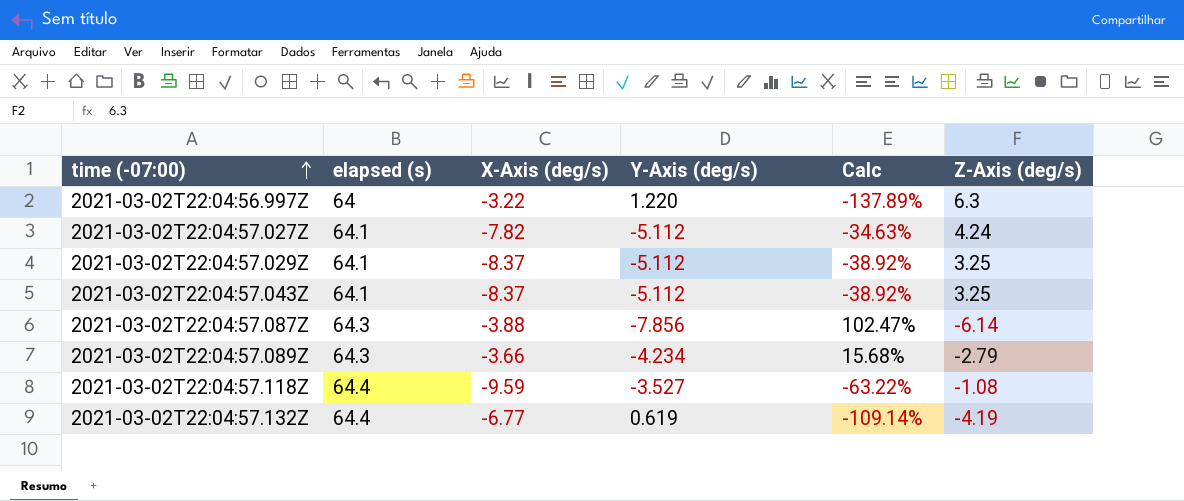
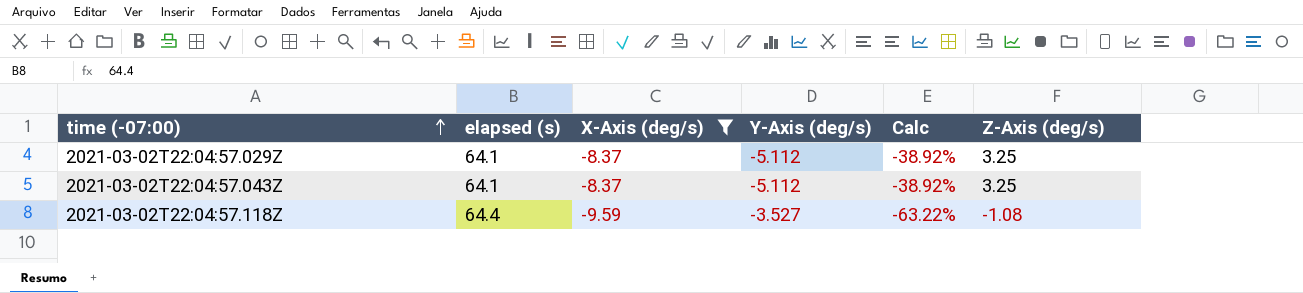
filter: none -> X-Axis (deg/s) <= -8.37

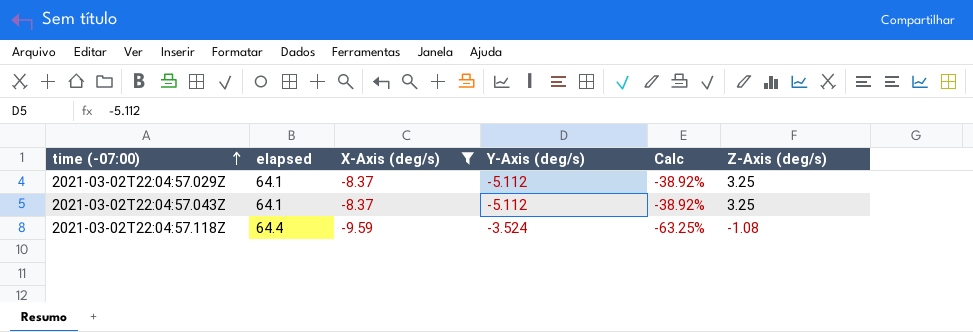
column name: elapsed (s) -> elapsed
2021-03-02T22:04:57.118Z | Y-Axis (deg/s): -3.527 -> -3.524
2021-03-02T22:04:57.118Z | Calc: -63.22% -> -63.25%

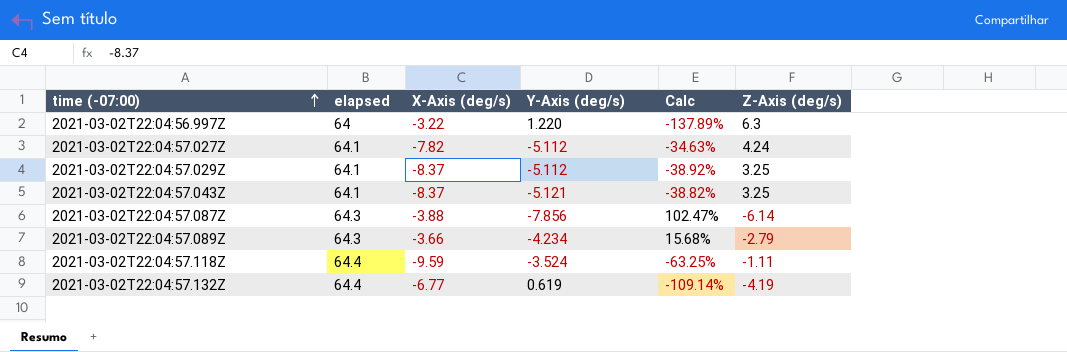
filter: X-Axis (deg/s) <= -8.37 -> none
2021-03-02T22:04:57.043Z | Y-Axis (deg/s): -5.112 -> -5.121
2021-03-02T22:04:57.043Z | Calc: -38.92% -> -38.82%
2021-03-02T22:04:57.118Z | Z-Axis (deg/s): -1.08 -> -1.11

